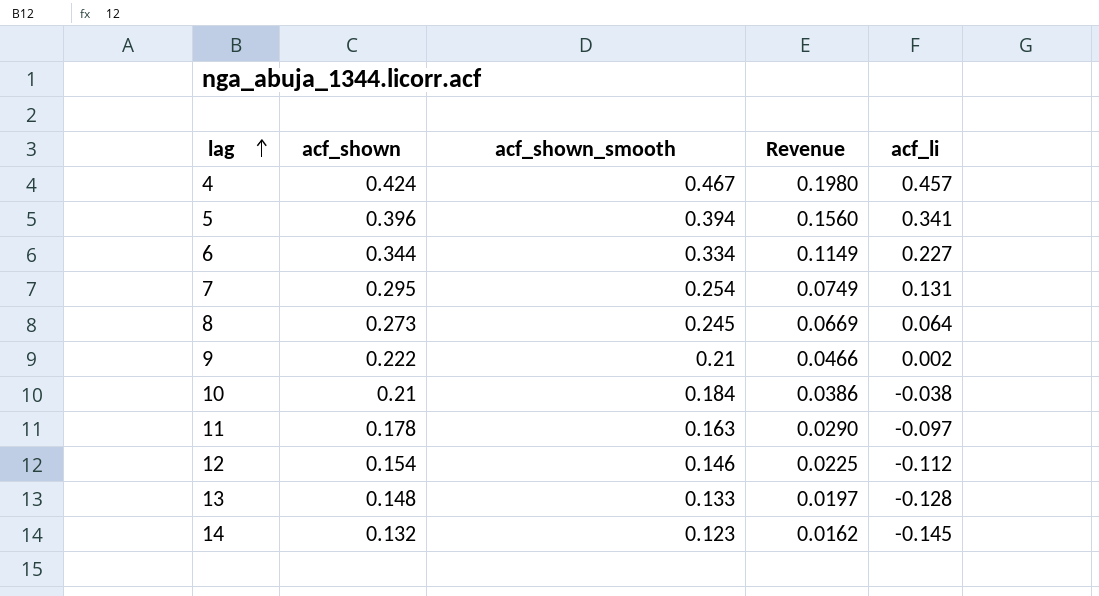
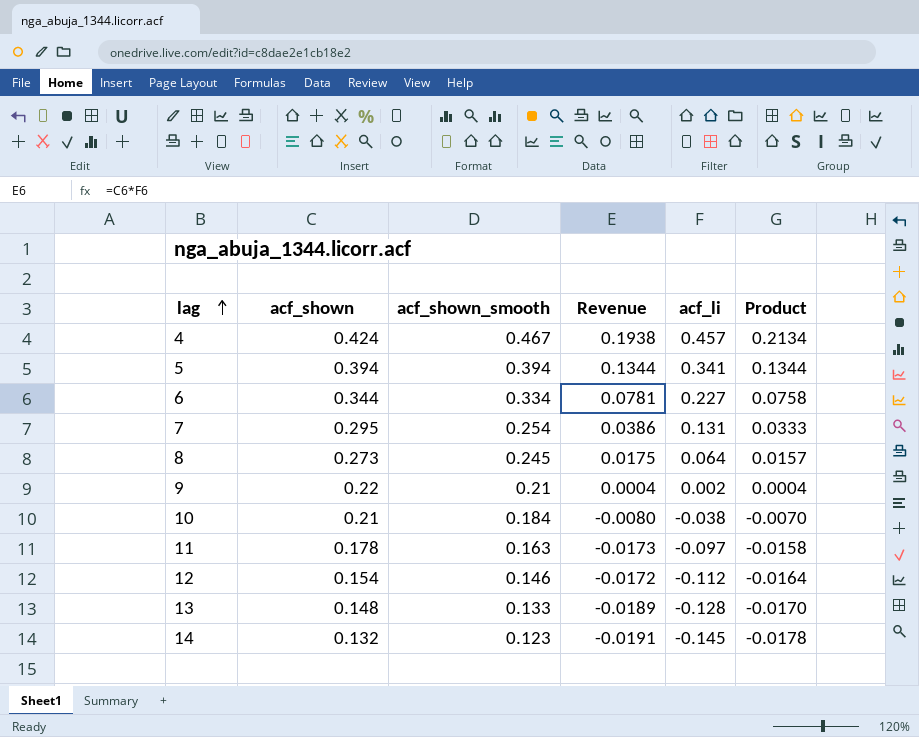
column Revenue | formula: [acf_shown] * [acf_shown_smooth] -> [acf_shown] * [acf_li]
column Product | formula: none -> [acf_shown_smooth] * [acf_li]
5 | acf_shown: 0.396 -> 0.394
9 | acf_shown: 0.222 -> 0.22

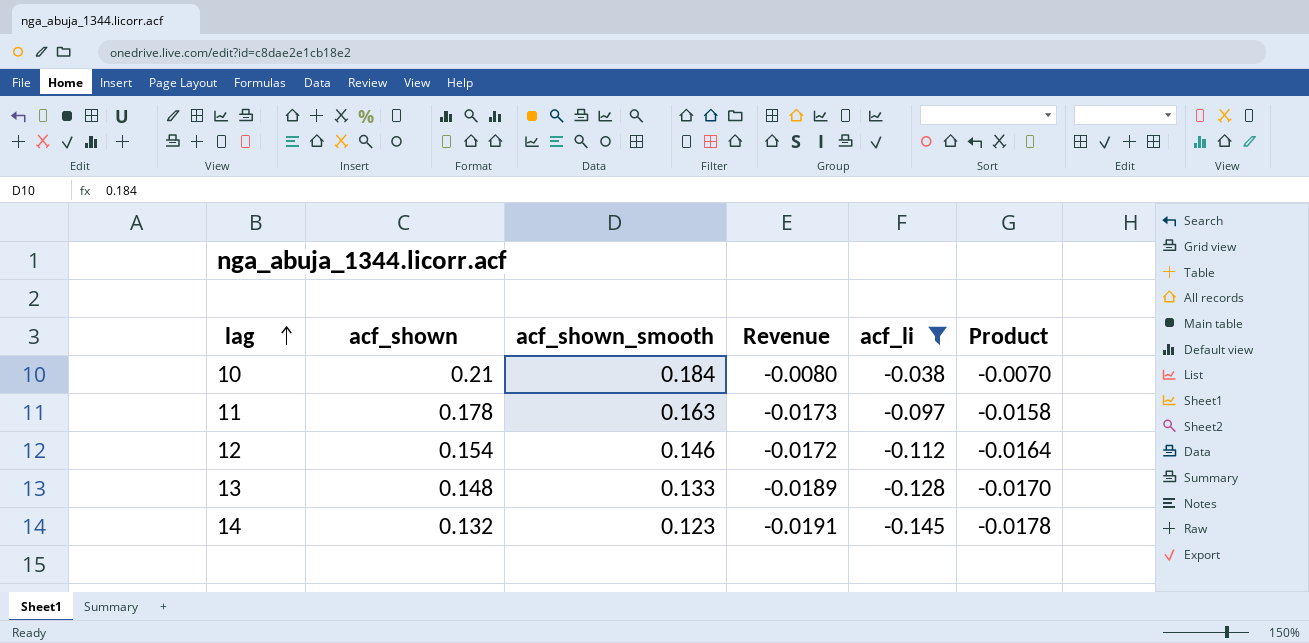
filter: none -> acf_li <= -0.038

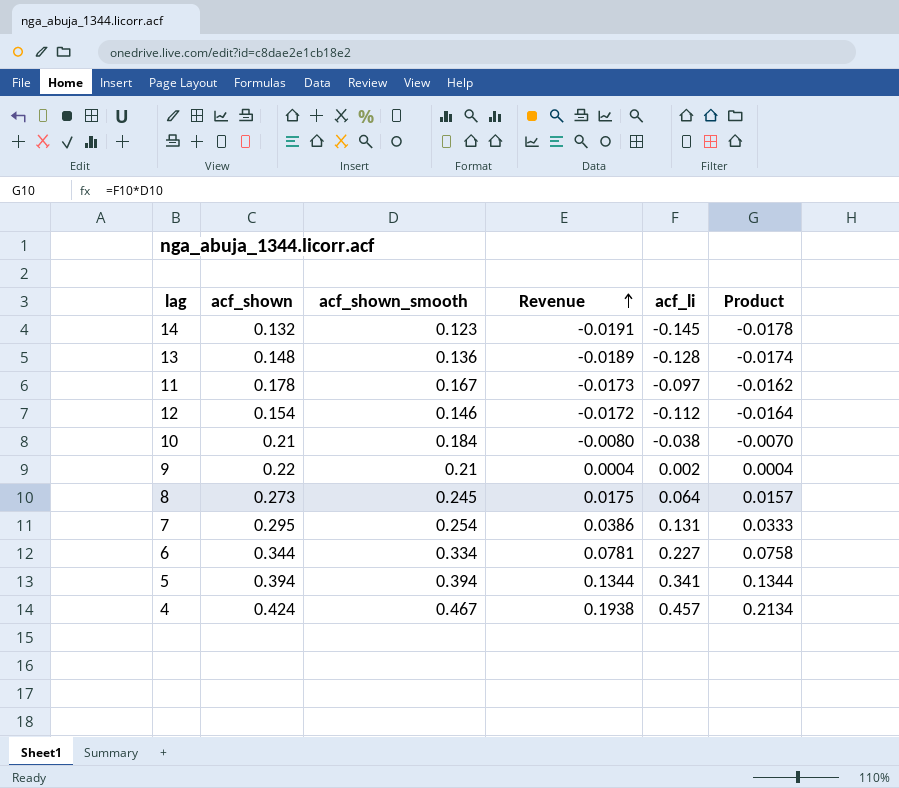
filter: acf_li <= -0.038 -> none
row order: lag ascending -> Revenue ascending
13 | acf_shown_smooth: 0.133 -> 0.136
13 | Product: -0.0170 -> -0.0174
11 | acf_shown_smooth: 0.163 -> 0.167
11 | Product: -0.0158 -> -0.0162

